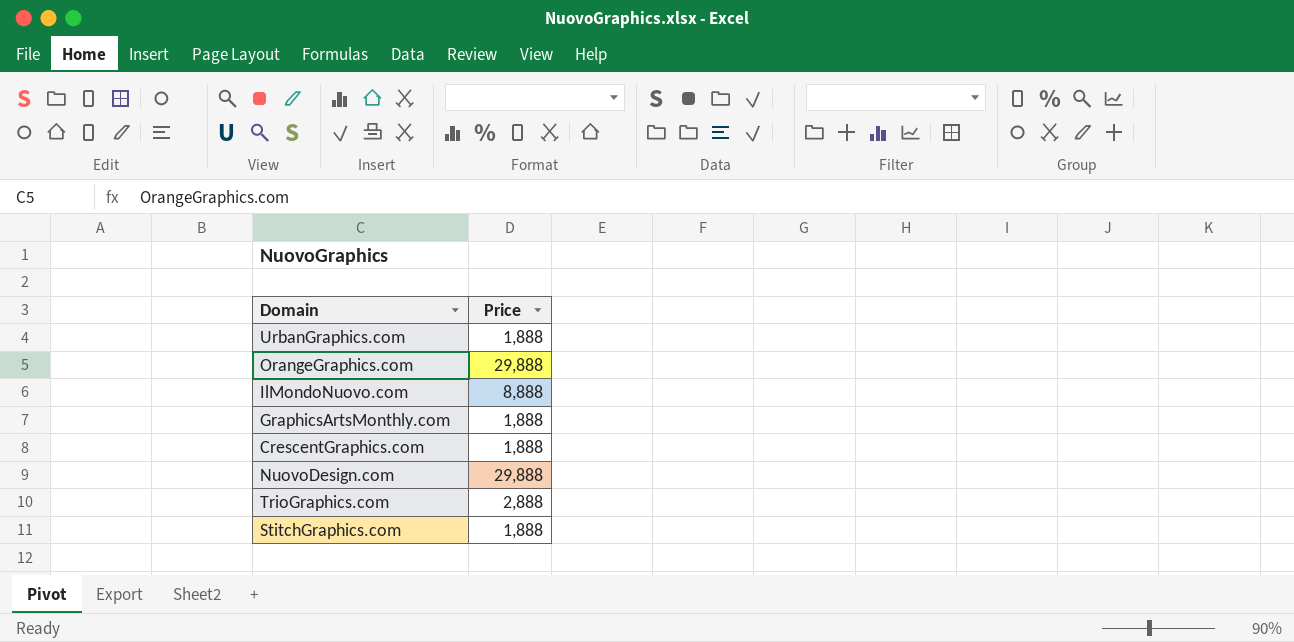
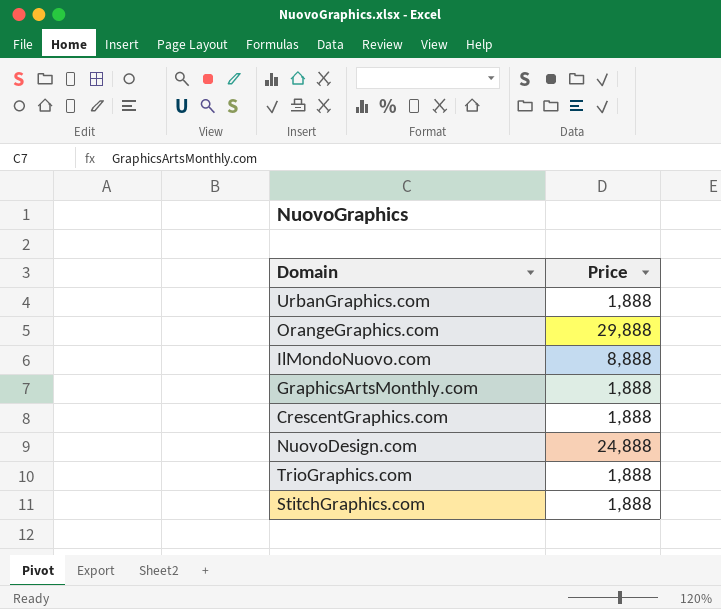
NuovoDesign.com | Price: 29,888 -> 24,888
TrioGraphics.com | Price: 2,888 -> 1,888

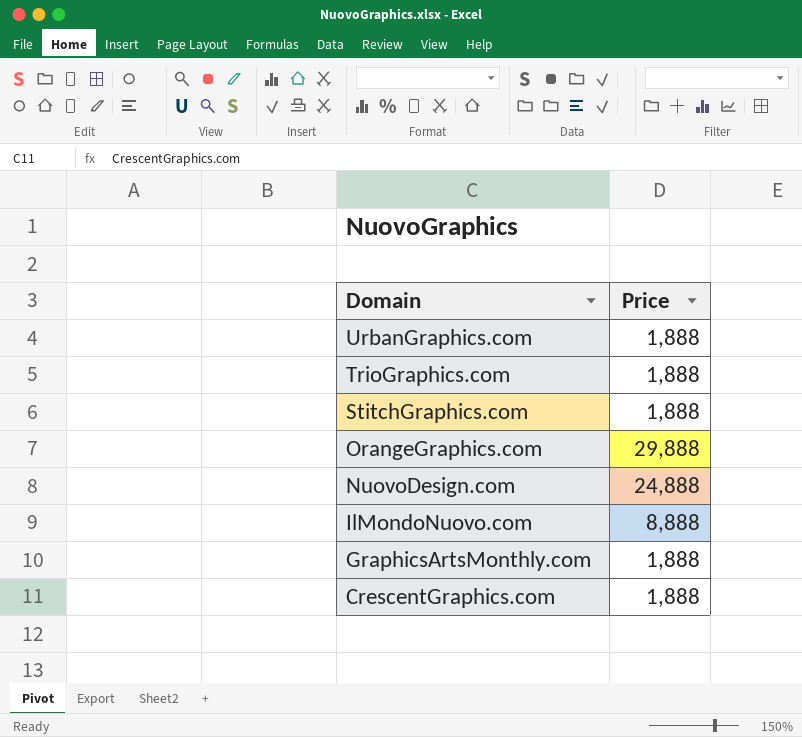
row order: none -> Domain descending

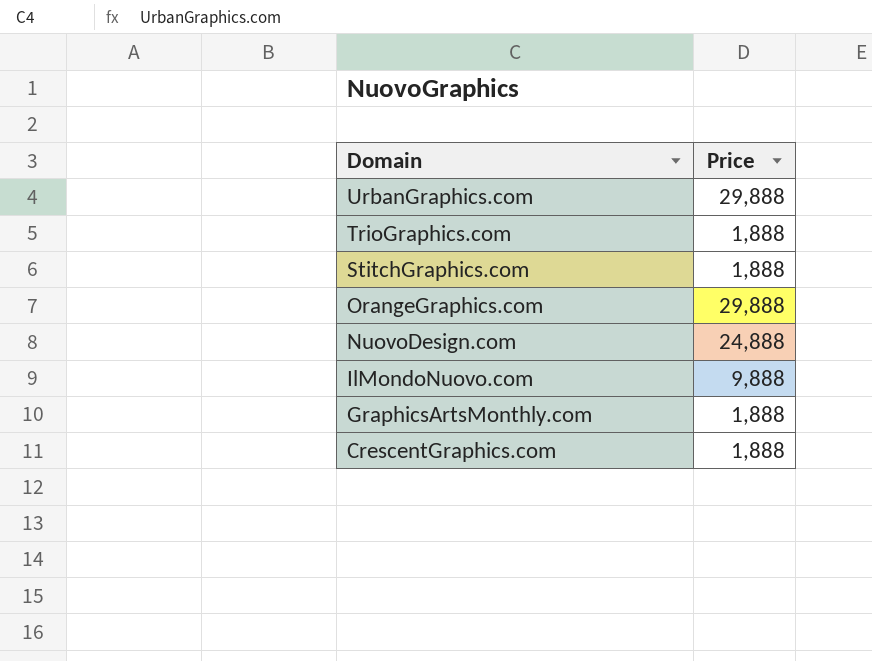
UrbanGraphics.com | Price: 1,888 -> 29,888
IlMondoNuovo.com | Price: 8,888 -> 9,888

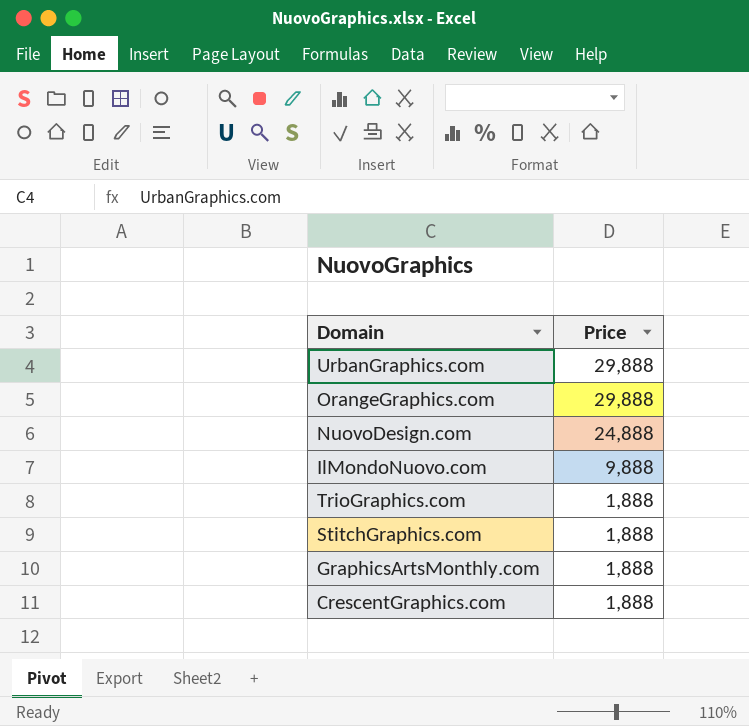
row order: Domain descending -> Price descending

